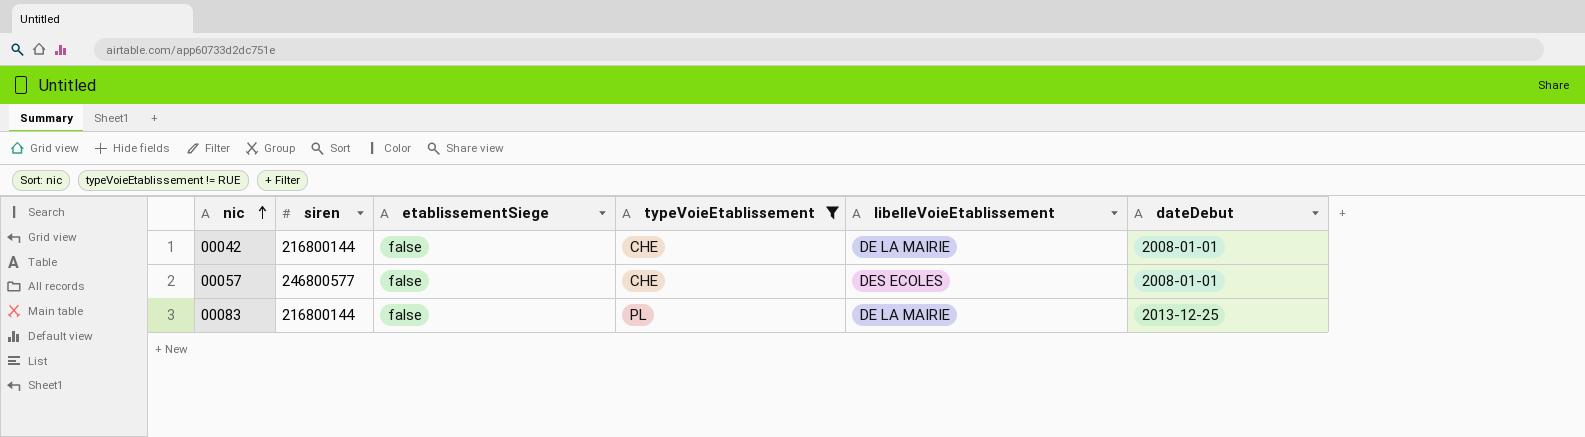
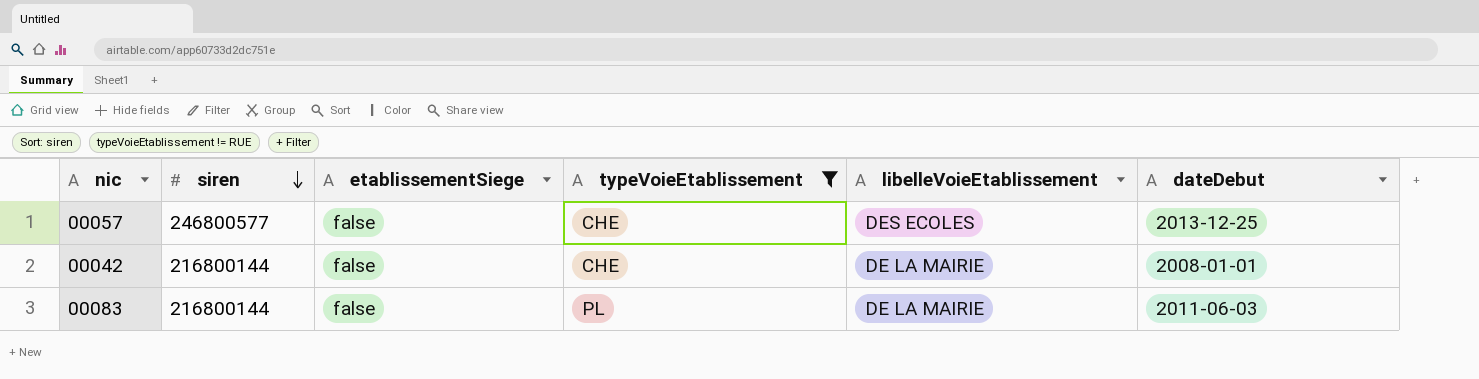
row order: nic ascending -> siren descending
00057 | dateDebut: 2008-01-01 -> 2013-12-25
00083 | dateDebut: 2013-12-25 -> 2011-06-03

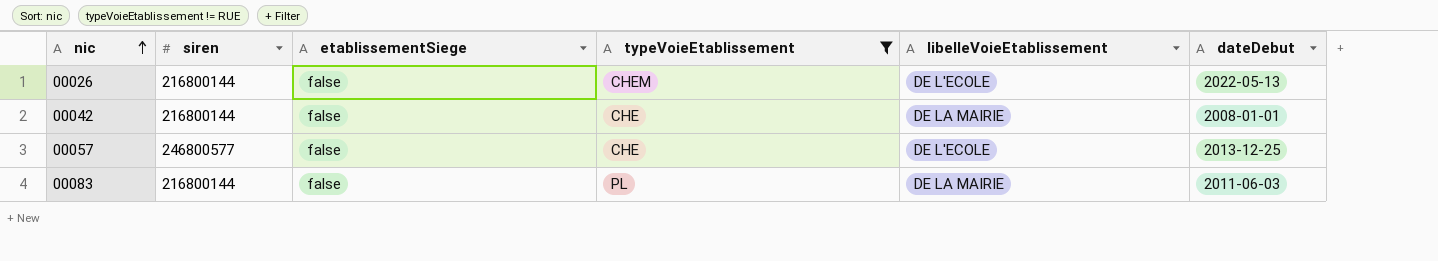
row order: siren descending -> nic ascending
row 00026: none -> 216800144 | false | CHEM | DE L'ECOLE | 2022-05-13
00057 | libelleVoieEtablissement: DES ECOLES -> DE L'ECOLE

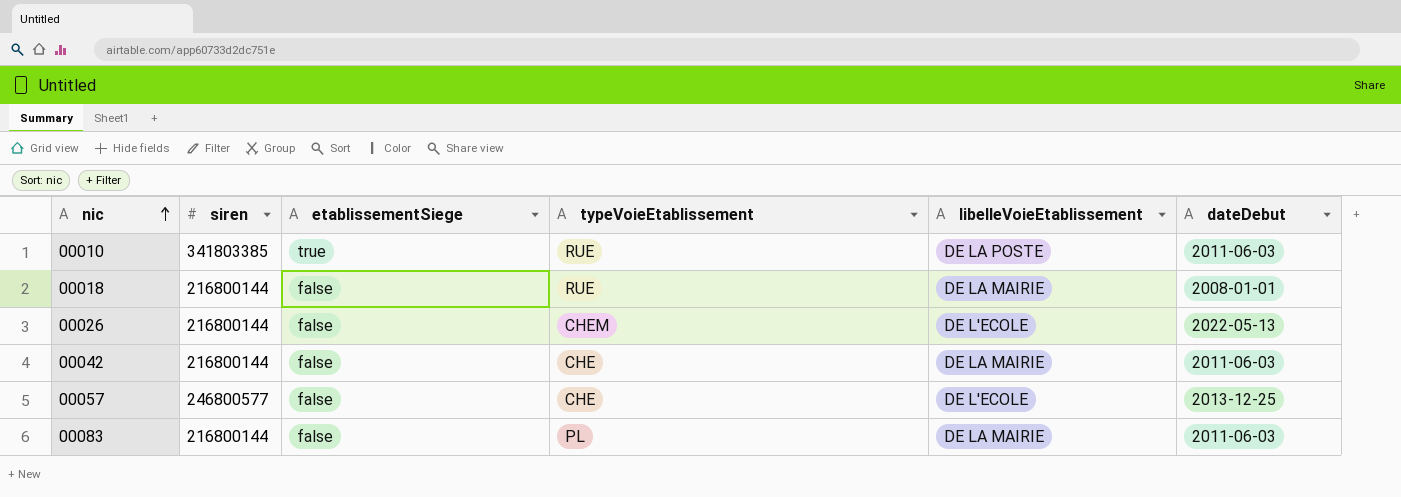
filter: typeVoieEtablissement != RUE -> none
00042 | dateDebut: 2008-01-01 -> 2011-06-03

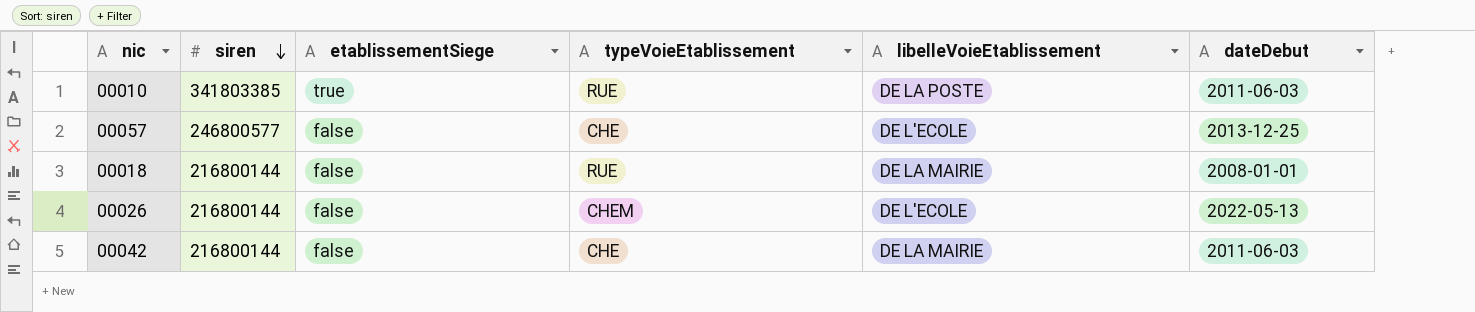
row order: nic ascending -> siren descending
row 00083: 216800144 | false | PL | DE LA MAIRIE | 2011-06-03 -> none

